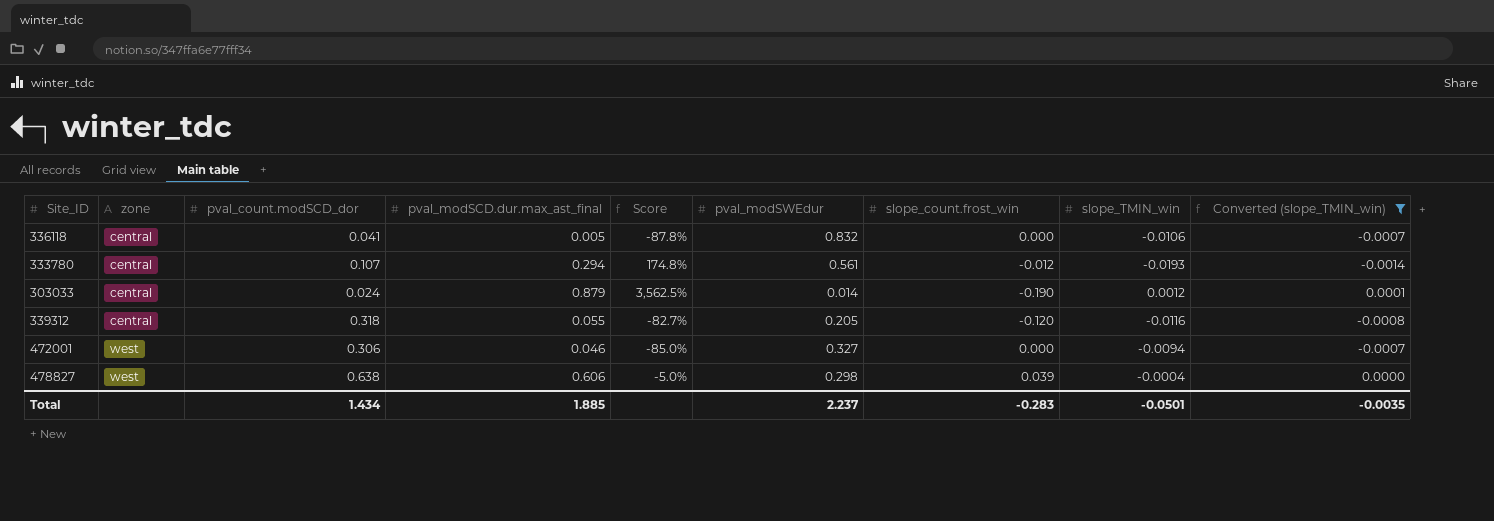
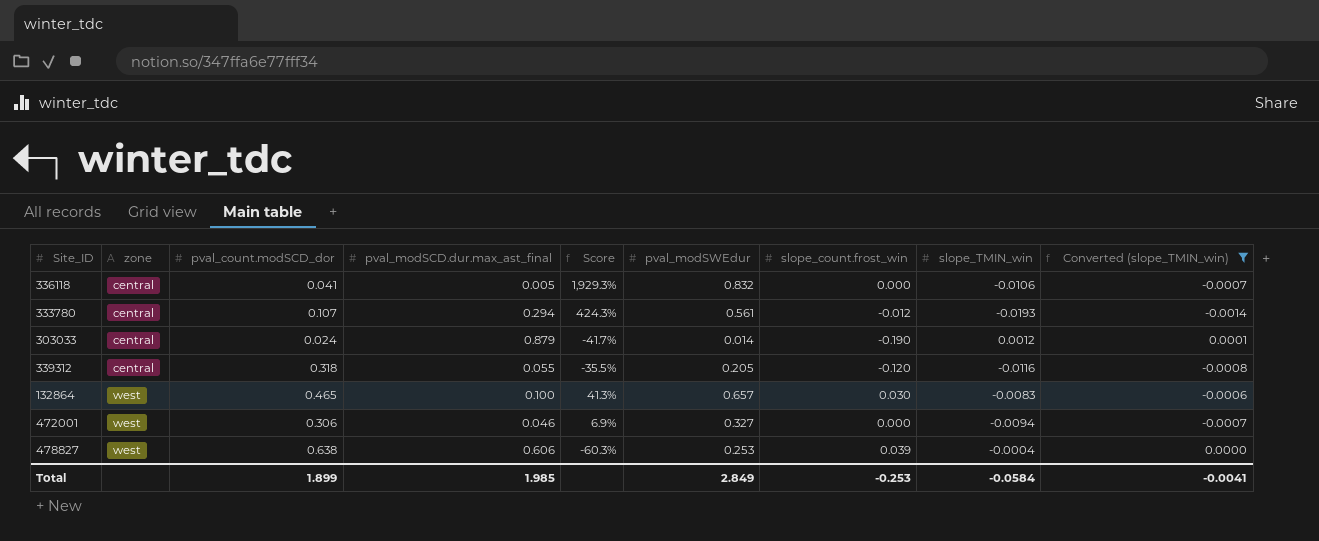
column Score | formula: ([pval_modSCD.dur.max_ast_final] - [pval_count.modSCD_dor]) / [pval_count.modSCD_dor] -> ([pval_modSWEdur] - [pval_count.modSCD_dor]) / [pval_count.modSCD_dor]
row 132864: none -> west | 0.465 | 0.100 | 41.3% | 0.657 | 0.030 | -0.0083 | -0.0006
478827 | pval_modSWEdur: 0.298 -> 0.253
Total | pval_count.modSCD_dor: 1.434 -> 1.899
Total | pval_modSCD.dur.max_ast_final: 1.885 -> 1.985
Total | pval_modSWEdur: 2.237 -> 2.849
Total | slope_count.frost_win: -0.283 -> -0.253
Total | slope_TMIN_win: -0.0501 -> -0.0584
Total | Converted (slope_TMIN_win): -0.0035 -> -0.0041

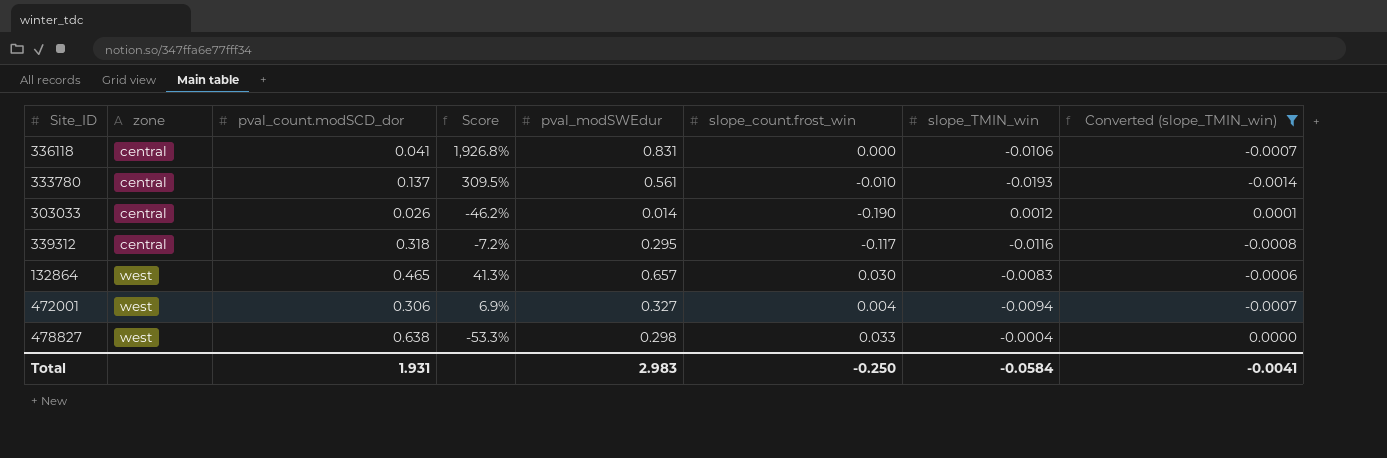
column pval_modSCD.dur.max_ast_final | position: 4 -> none
336118 | Score: 1,929.3% -> 1,926.8%
336118 | pval_modSWEdur: 0.832 -> 0.831
333780 | pval_count.modSCD_dor: 0.107 -> 0.137
333780 | Score: 424.3% -> 309.5%
333780 | slope_count.frost_win: -0.012 -> -0.010
303033 | pval_count.modSCD_dor: 0.024 -> 0.026
303033 | Score: -41.7% -> -46.2%
339312 | Score: -35.5% -> -7.2%
339312 | pval_modSWEdur: 0.205 -> 0.295
339312 | slope_count.frost_win: -0.120 -> -0.117
472001 | slope_count.frost_win: 0.000 -> 0.004
478827 | Score: -60.3% -> -53.3%
478827 | pval_modSWEdur: 0.253 -> 0.298
478827 | slope_count.frost_win: 0.039 -> 0.033
Total | pval_count.modSCD_dor: 1.899 -> 1.931
Total | pval_modSWEdur: 2.849 -> 2.983
Total | slope_count.frost_win: -0.253 -> -0.250

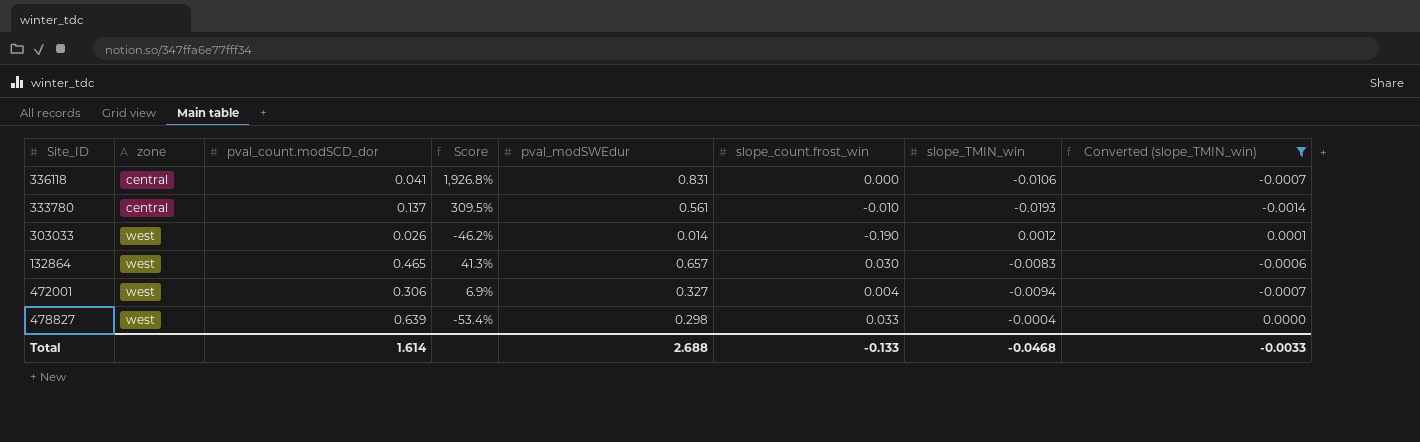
row 339312: central | 0.318 | -7.2% | 0.295 | -0.117 | -0.0116 | -0.0008 -> none
303033 | zone: central -> west
478827 | pval_count.modSCD_dor: 0.638 -> 0.639
478827 | Score: -53.3% -> -53.4%
Total | pval_count.modSCD_dor: 1.931 -> 1.614
Total | pval_modSWEdur: 2.983 -> 2.688
Total | slope_count.frost_win: -0.250 -> -0.133
Total | slope_TMIN_win: -0.0584 -> -0.0468
Total | Converted (slope_TMIN_win): -0.0041 -> -0.0033

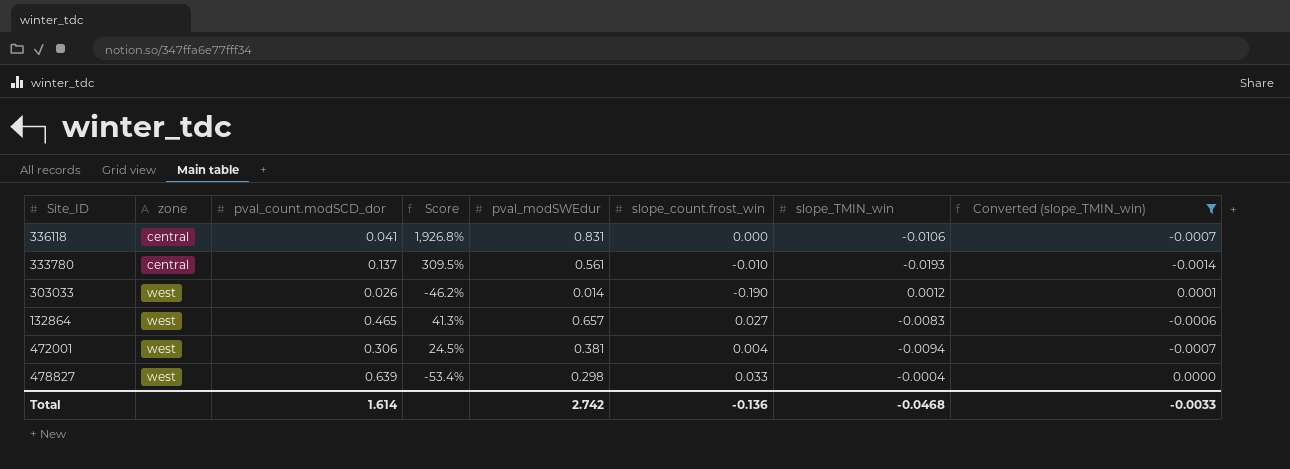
132864 | slope_count.frost_win: 0.030 -> 0.027
472001 | Score: 6.9% -> 24.5%
472001 | pval_modSWEdur: 0.327 -> 0.381
Total | pval_modSWEdur: 2.688 -> 2.742
Total | slope_count.frost_win: -0.133 -> -0.136

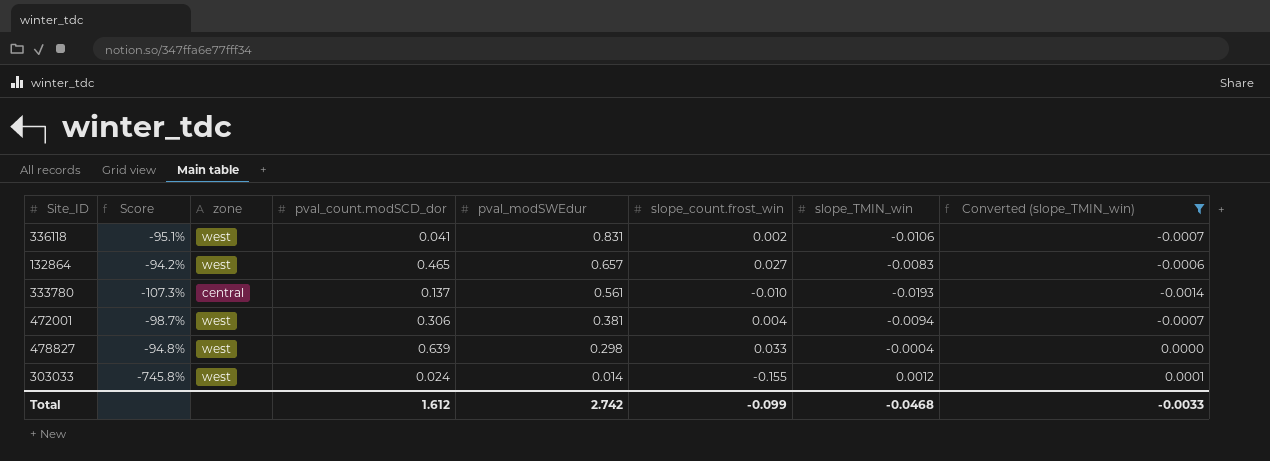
row order: zone ascending -> pval_modSWEdur descending
column Score | formula: ([pval_modSWEdur] - [pval_count.modSCD_dor]) / [pval_count.modSCD_dor] -> ([slope_count.frost_win] - [pval_count.modSCD_dor]) / [pval_count.modSCD_dor]
column Score | position: 4 -> 2
336118 | zone: central -> west
336118 | slope_count.frost_win: 0.000 -> 0.002
303033 | pval_count.modSCD_dor: 0.026 -> 0.024
303033 | slope_count.frost_win: -0.190 -> -0.155
Total | pval_count.modSCD_dor: 1.614 -> 1.612
Total | slope_count.frost_win: -0.136 -> -0.099

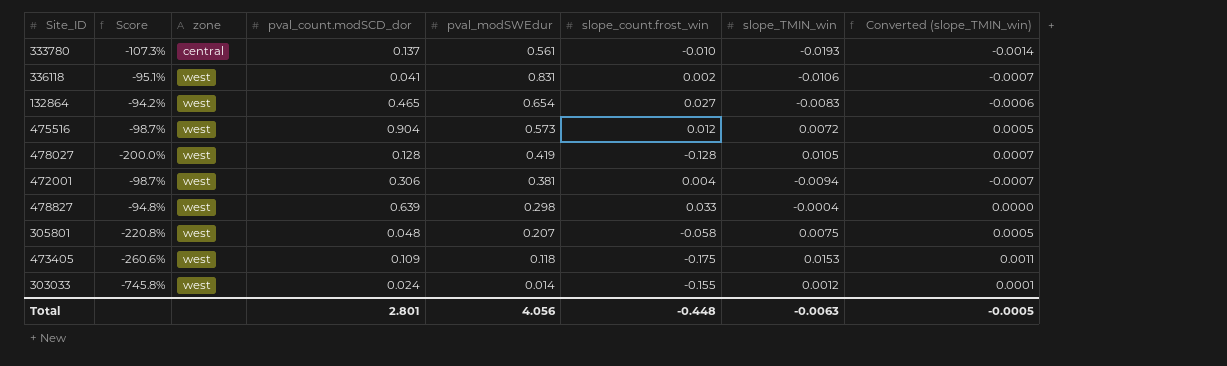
filter: Converted (slope_TMIN_win) <= 0.0001 -> none
row order: pval_modSWEdur descending -> zone ascending
132864 | pval_modSWEdur: 0.657 -> 0.654
Total | pval_count.modSCD_dor: 1.612 -> 2.801
Total | pval_modSWEdur: 2.742 -> 4.056
Total | slope_count.frost_win: -0.099 -> -0.448
Total | slope_TMIN_win: -0.0468 -> -0.0063
Total | Converted (slope_TMIN_win): -0.0033 -> -0.0005

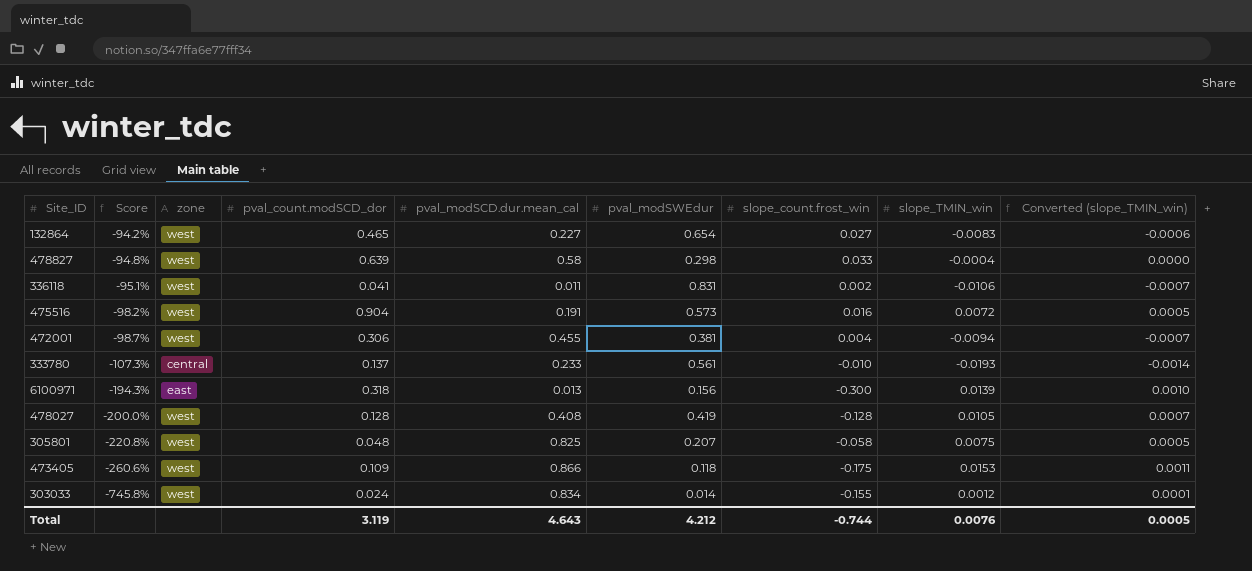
row order: zone ascending -> Score descending
column pval_modSCD.dur.mean_cal | position: none -> 5
475516 | Score: -98.7% -> -98.2%
475516 | slope_count.frost_win: 0.012 -> 0.016
row 6100971: none -> -194.3% | east | 0.318 | 0.013 | 0.156 | -0.300 | 0.0139 | 0.0010
Total | pval_count.modSCD_dor: 2.801 -> 3.119
Total | pval_modSWEdur: 4.056 -> 4.212
Total | slope_count.frost_win: -0.448 -> -0.744
Total | slope_TMIN_win: -0.0063 -> 0.0076
Total | Converted (slope_TMIN_win): -0.0005 -> 0.0005

